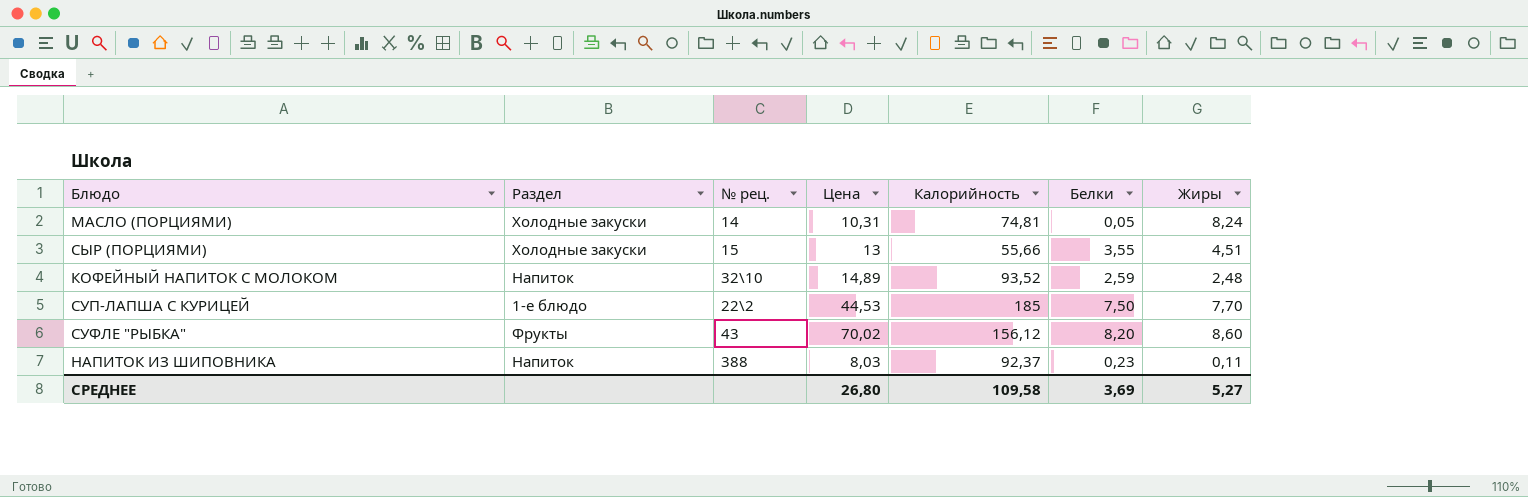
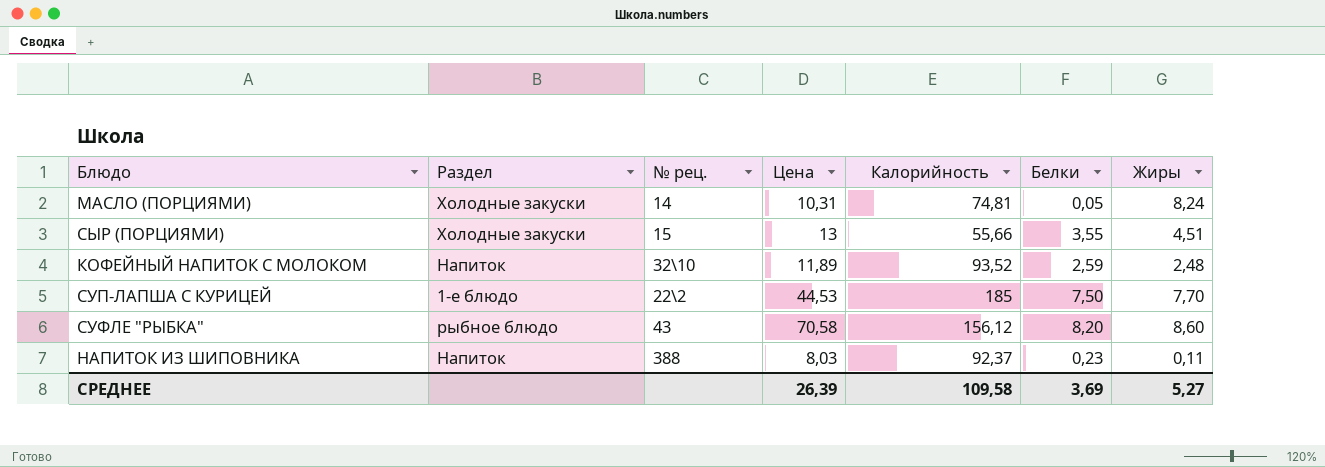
КОФЕЙНЫЙ НАПИТОК С МОЛОКОМ | Цена: 14,89 -> 11,89
СУФЛЕ "РЫБКА" | Раздел: Фрукты -> рыбное блюдо
СУФЛЕ "РЫБКА" | Цена: 70,02 -> 70,58
СРЕДНЕЕ | Цена: 26,80 -> 26,39

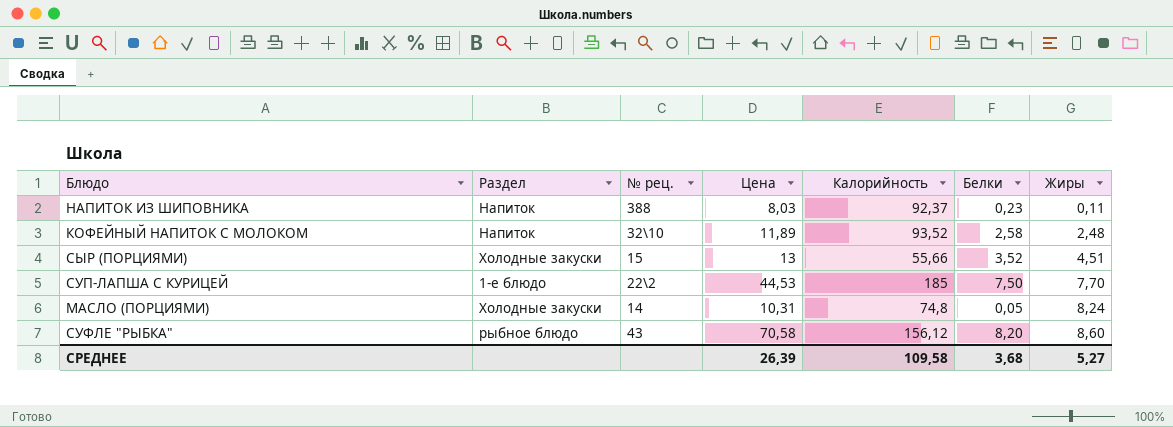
row order: none -> Жиры ascending
КОФЕЙНЫЙ НАПИТОК С МОЛОКОМ | Белки: 2,59 -> 2,58
СЫР (ПОРЦИЯМИ) | Белки: 3,55 -> 3,52
МАСЛО (ПОРЦИЯМИ) | Калорийность: 74,81 -> 74,8
СРЕДНЕЕ | Белки: 3,69 -> 3,68

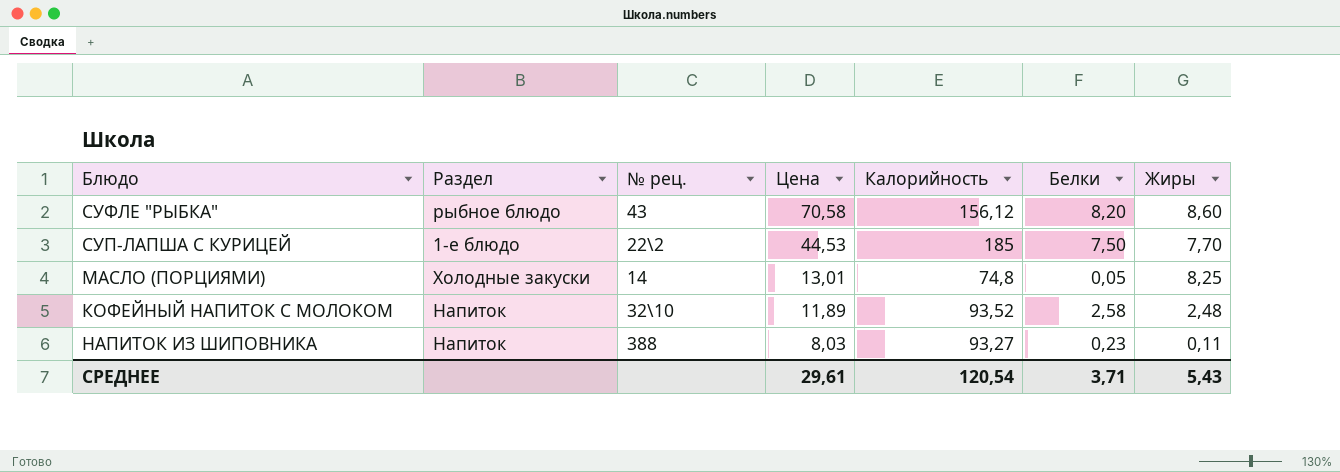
row order: Жиры ascending -> Цена descending
row СЫР (ПОРЦИЯМИ): Холодные закуски | 15 | 13 | 55,66 | 3,52 | 4,51 -> none
МАСЛО (ПОРЦИЯМИ) | Цена: 10,31 -> 13,01
МАСЛО (ПОРЦИЯМИ) | Жиры: 8,24 -> 8,25
НАПИТОК ИЗ ШИПОВНИКА | Калорийность: 92,37 -> 93,27
СРЕДНЕЕ | Цена: 26,39 -> 29,61
СРЕДНЕЕ | Калорийность: 109,58 -> 120,54
СРЕДНЕЕ | Белки: 3,68 -> 3,71
СРЕДНЕЕ | Жиры: 5,27 -> 5,43

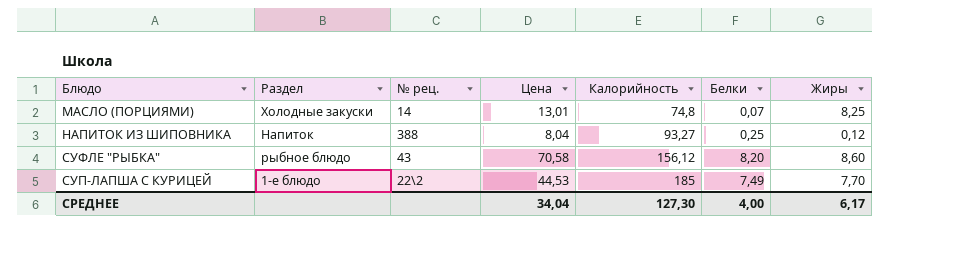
row order: Цена descending -> Калорийность ascending
row КОФЕЙНЫЙ НАПИТОК С МОЛОКОМ: Напиток | 32\10 | 11,89 | 93,52 | 2,58 | 2,48 -> none
МАСЛО (ПОРЦИЯМИ) | Белки: 0,05 -> 0,07
НАПИТОК ИЗ ШИПОВНИКА | Цена: 8,03 -> 8,04
НАПИТОК ИЗ ШИПОВНИКА | Белки: 0,23 -> 0,25
НАПИТОК ИЗ ШИПОВНИКА | Жиры: 0,11 -> 0,12
СУП-ЛАПША С КУРИЦЕЙ | Белки: 7,50 -> 7,49
СРЕДНЕЕ | Цена: 29,61 -> 34,04
СРЕДНЕЕ | Калорийность: 120,54 -> 127,30
СРЕДНЕЕ | Белки: 3,71 -> 4,00
СРЕДНЕЕ | Жиры: 5,43 -> 6,17

